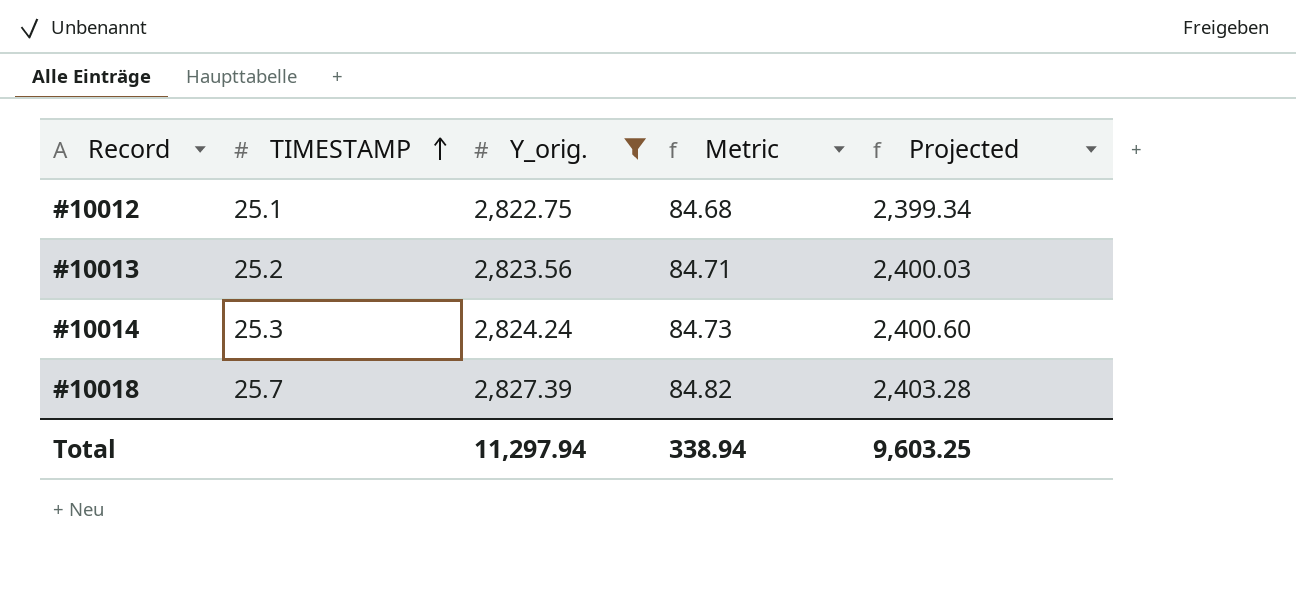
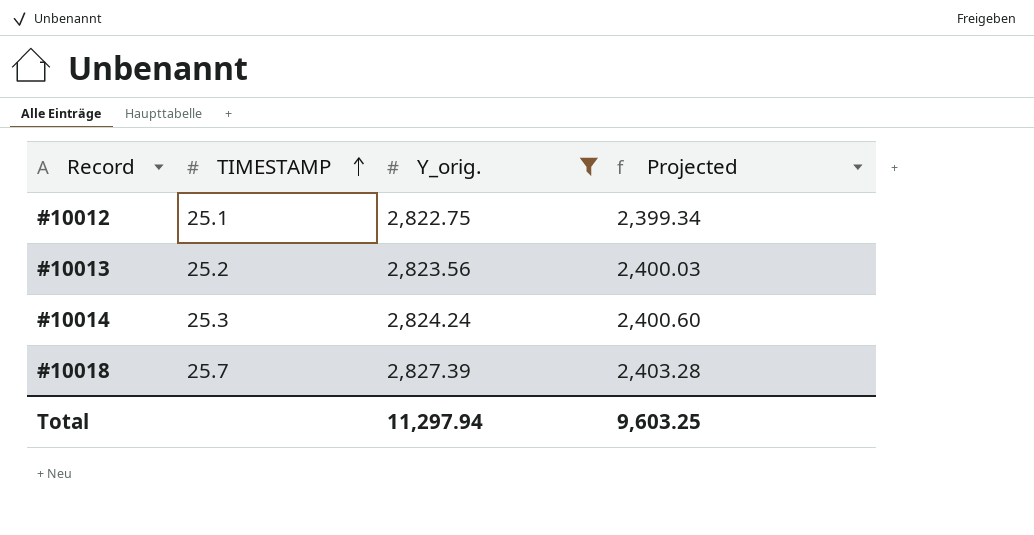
column Metric | formula: [Y_orig.] * 0.03 -> none

